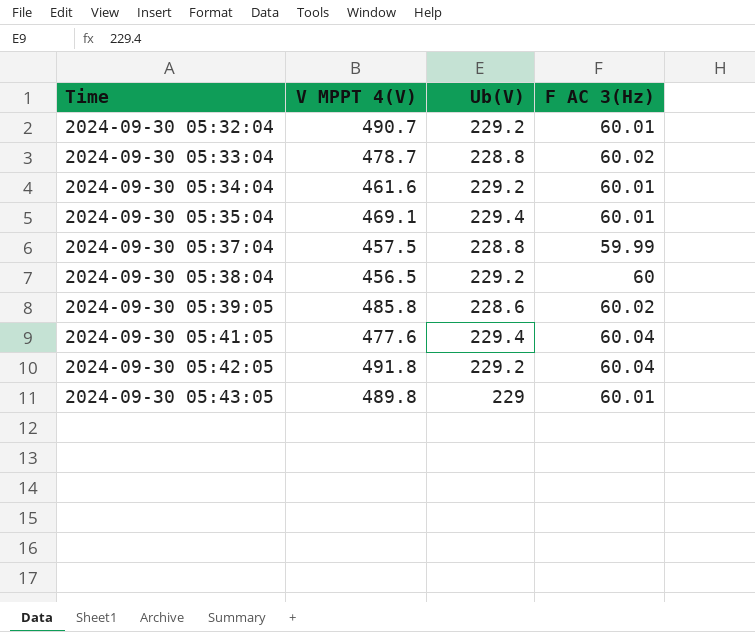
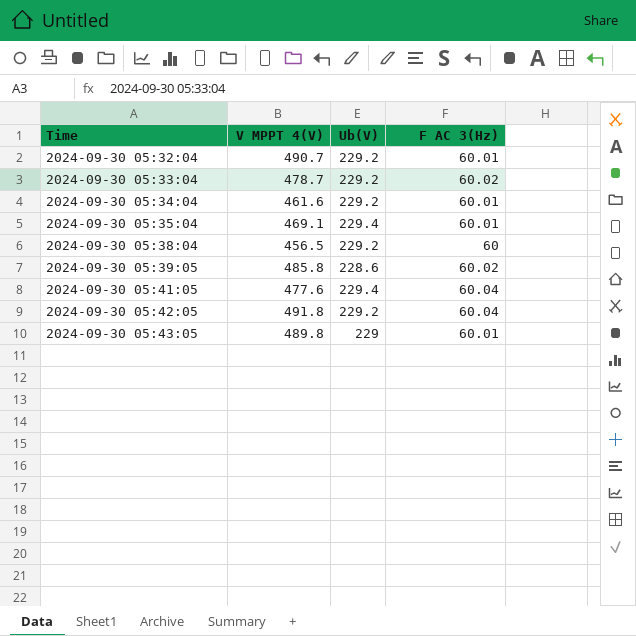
row 2024-09-30 05:37:04: 457.5 | 228.8 | 59.99 -> none
2024-09-30 05:33:04 | Ub(V): 228.8 -> 229.2

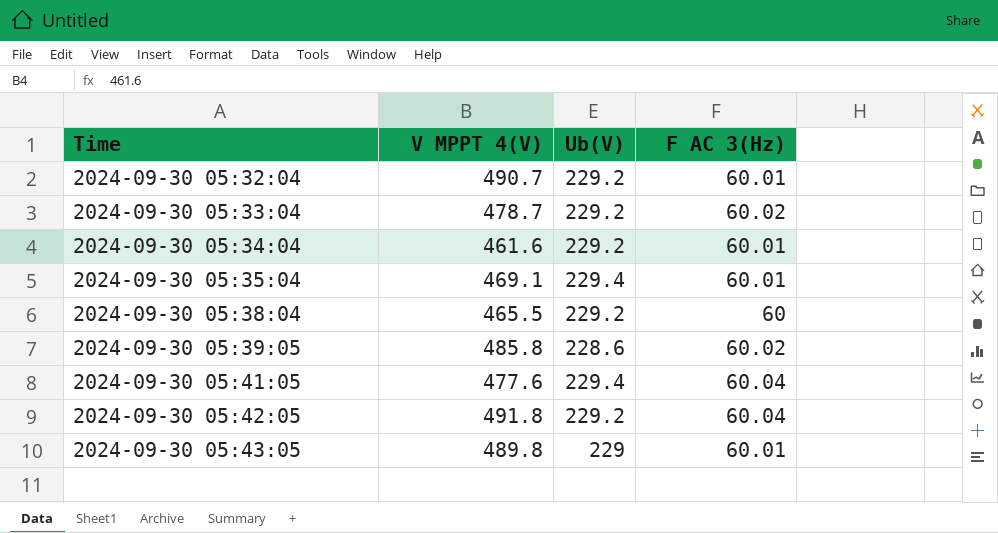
2024-09-30 05:38:04 | V MPPT 4(V): 456.5 -> 465.5

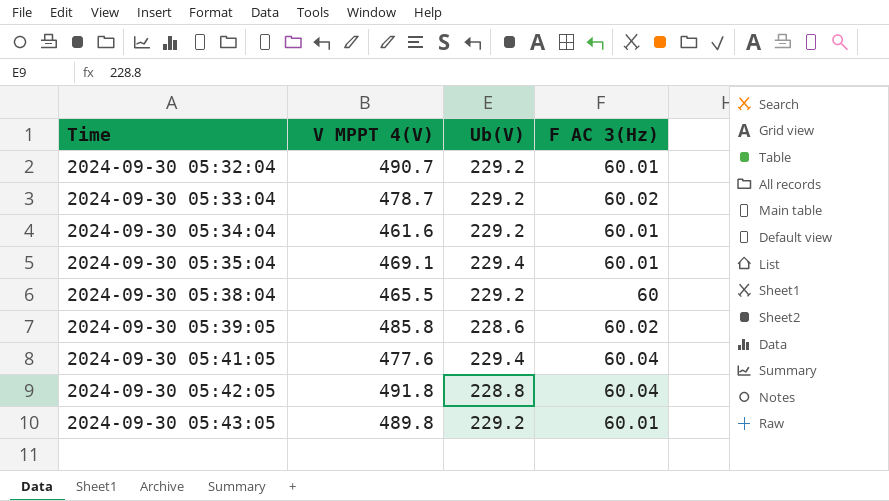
2024-09-30 05:42:05 | Ub(V): 229.2 -> 228.8
2024-09-30 05:43:05 | Ub(V): 229 -> 229.2

